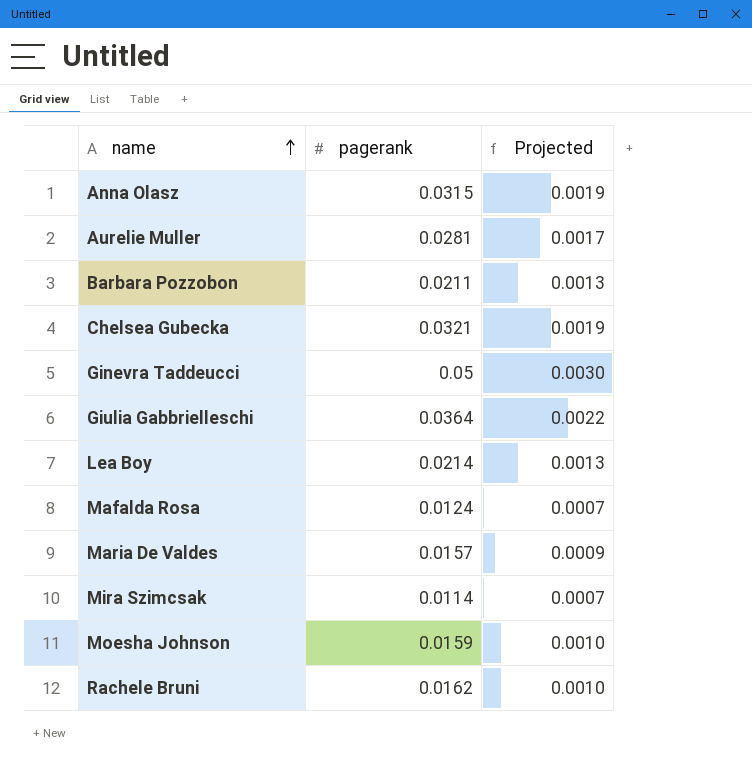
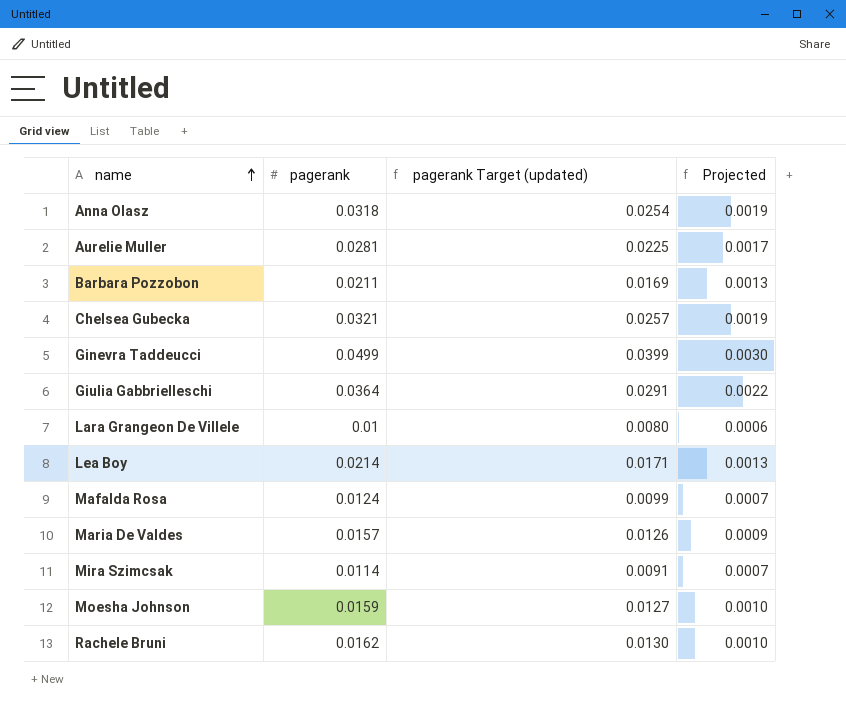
column pagerank Target (updated) | formula: none -> [pagerank] * 0.8
Anna Olasz | pagerank: 0.0315 -> 0.0318
Ginevra Taddeucci | pagerank: 0.05 -> 0.0499
row Lara Grangeon De Villele: none -> 0.01 | 0.0080 | 0.0006

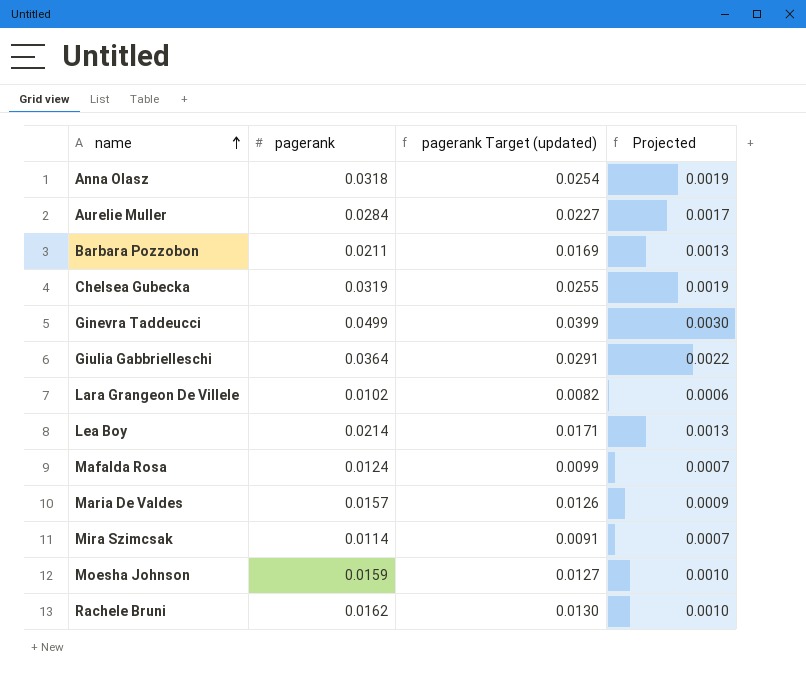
Aurelie Muller | pagerank: 0.0281 -> 0.0284
Aurelie Muller | pagerank Target (updated): 0.0225 -> 0.0227
Chelsea Gubecka | pagerank: 0.0321 -> 0.0319
Chelsea Gubecka | pagerank Target (updated): 0.0257 -> 0.0255
Lara Grangeon De Villele | pagerank: 0.01 -> 0.0102
Lara Grangeon De Villele | pagerank Target (updated): 0.0080 -> 0.0082

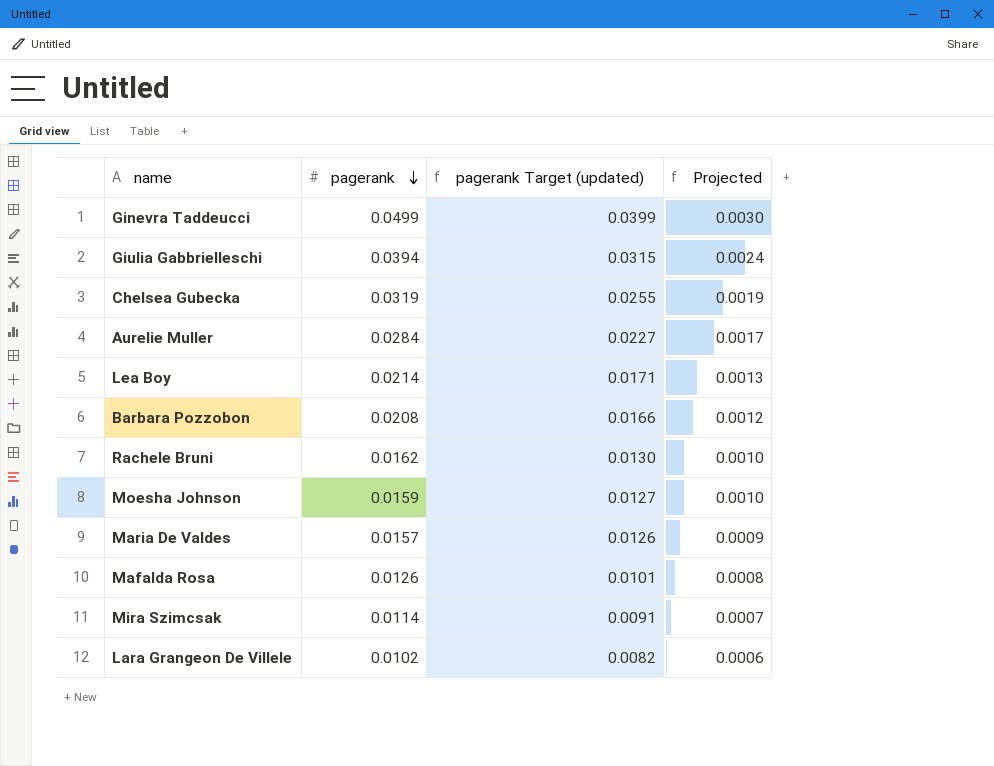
row order: name ascending -> pagerank descending
row Anna Olasz: 0.0318 | 0.0254 | 0.0019 -> none
Giulia Gabbrielleschi | pagerank: 0.0364 -> 0.0394
Giulia Gabbrielleschi | pagerank Target (updated): 0.0291 -> 0.0315
Giulia Gabbrielleschi | Projected: 0.0022 -> 0.0024
Barbara Pozzobon | pagerank: 0.0211 -> 0.0208
Barbara Pozzobon | pagerank Target (updated): 0.0169 -> 0.0166
Barbara Pozzobon | Projected: 0.0013 -> 0.0012
Mafalda Rosa | pagerank: 0.0124 -> 0.0126
Mafalda Rosa | pagerank Target (updated): 0.0099 -> 0.0101
Mafalda Rosa | Projected: 0.0007 -> 0.0008

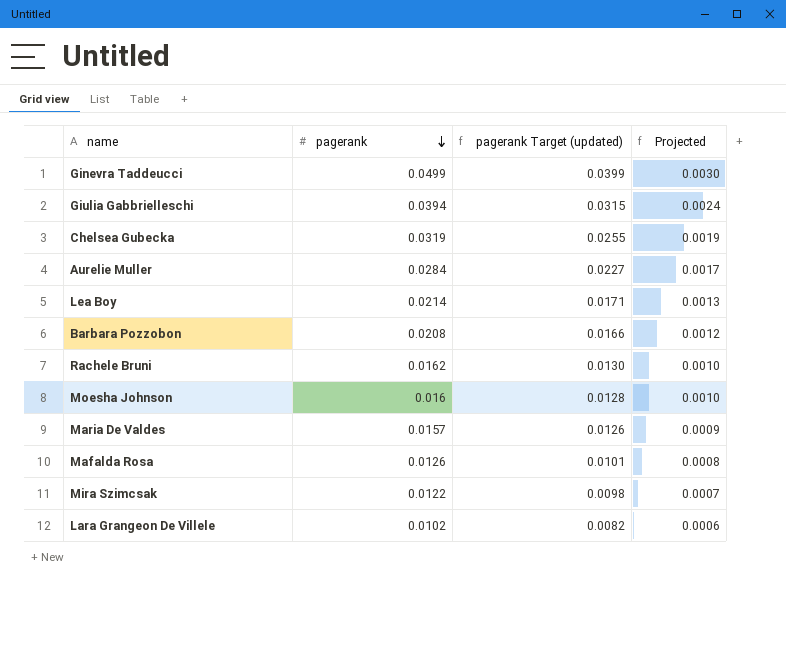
Moesha Johnson | pagerank: 0.0159 -> 0.016
Moesha Johnson | pagerank Target (updated): 0.0127 -> 0.0128
Mira Szimcsak | pagerank: 0.0114 -> 0.0122
Mira Szimcsak | pagerank Target (updated): 0.0091 -> 0.0098

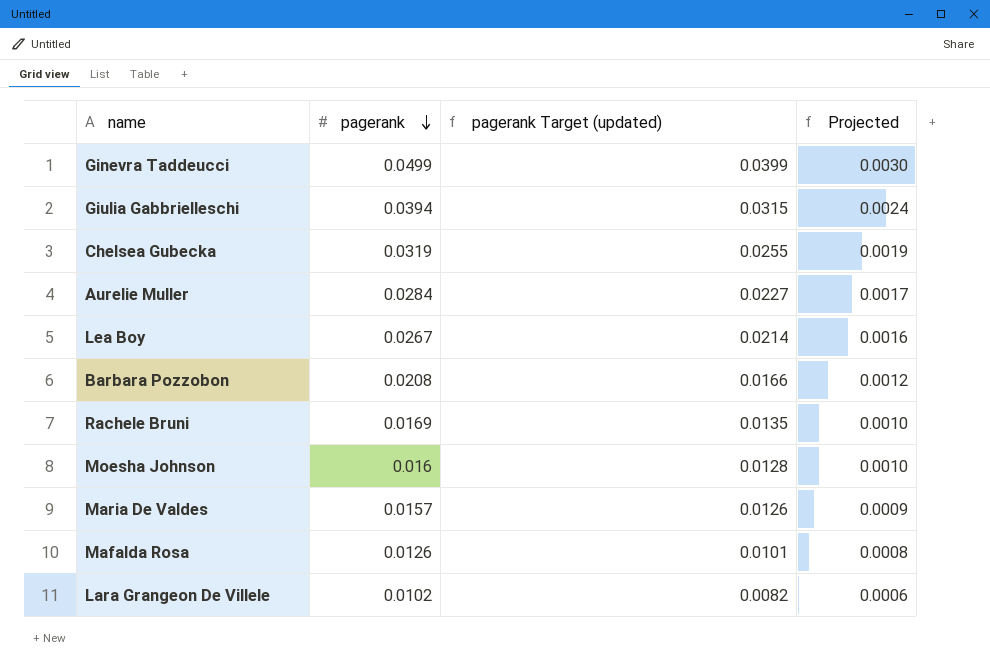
row Mira Szimcsak: 0.0122 | 0.0098 | 0.0007 -> none
Lea Boy | pagerank: 0.0214 -> 0.0267
Lea Boy | pagerank Target (updated): 0.0171 -> 0.0214
Lea Boy | Projected: 0.0013 -> 0.0016
Rachele Bruni | pagerank: 0.0162 -> 0.0169
Rachele Bruni | pagerank Target (updated): 0.0130 -> 0.0135

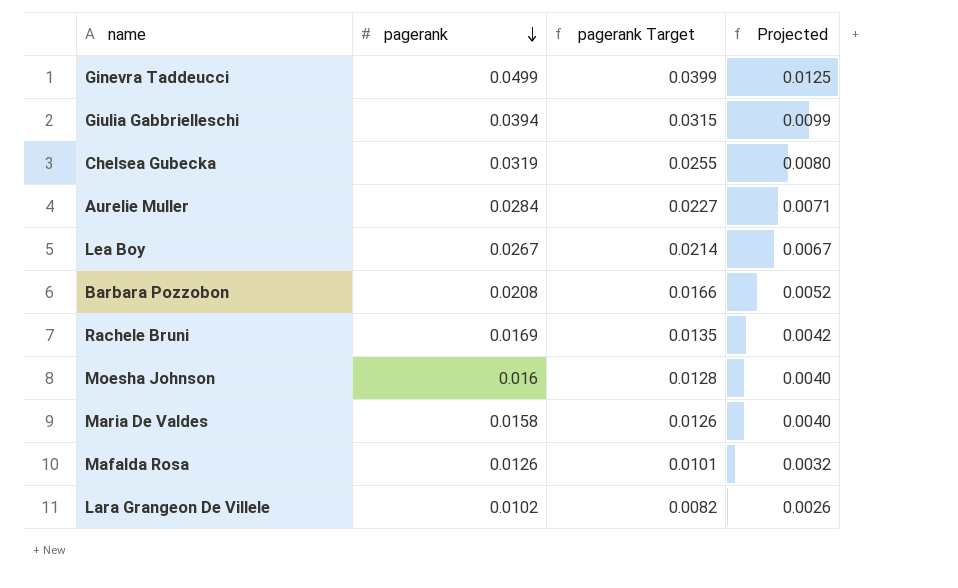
column name: pagerank Target (updated) -> pagerank Target
column Projected | formula: [pagerank] * 0.06 -> [pagerank] * 0.25
Maria De Valdes | pagerank: 0.0157 -> 0.0158

